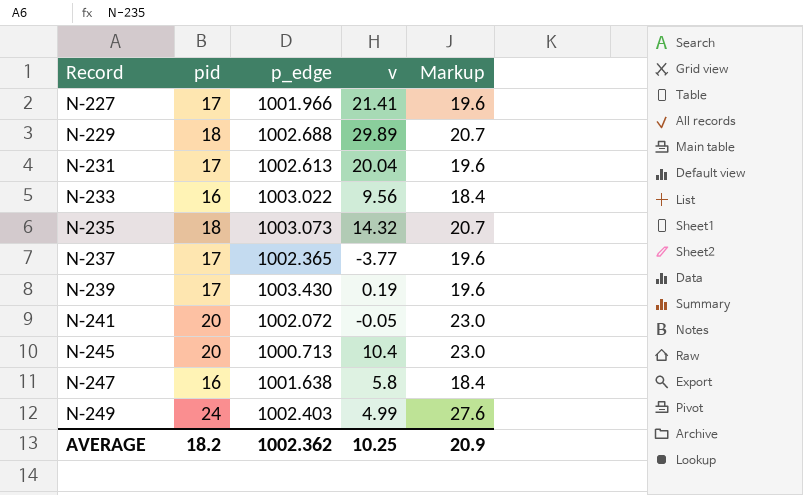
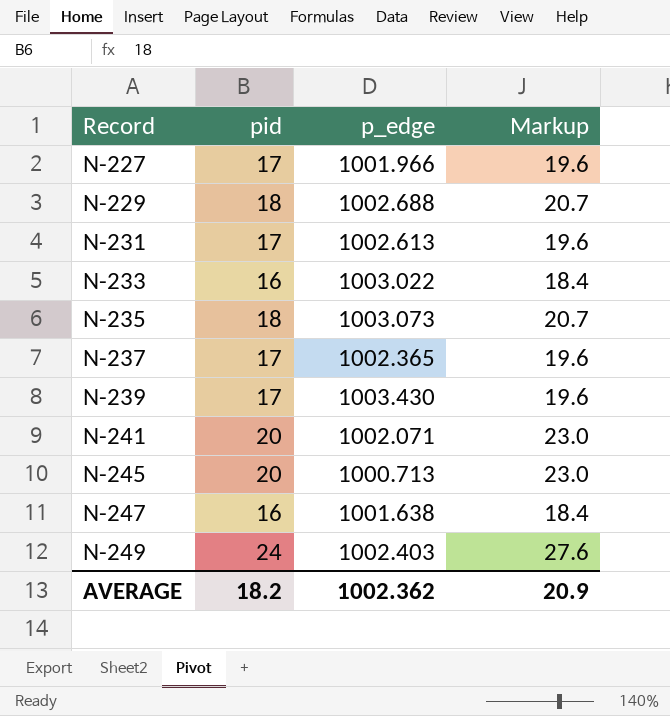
column v | position: 4 -> none
N-241 | p_edge: 1002.072 -> 1002.071

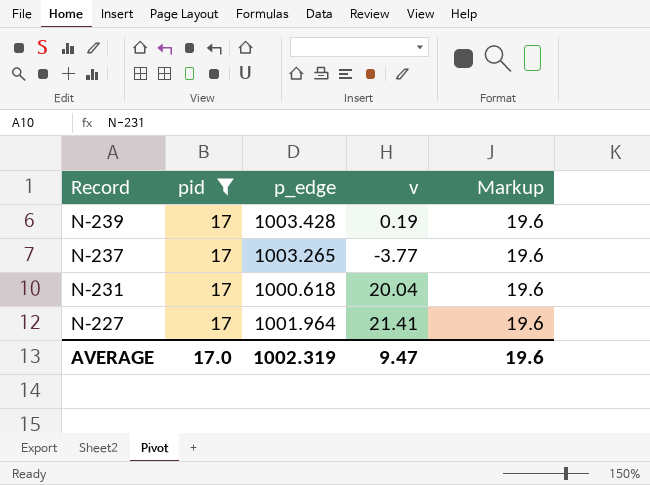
filter: none -> pid = 17
row order: Record ascending -> Record descending
column v | position: none -> 4
N-239 | p_edge: 1003.430 -> 1003.428
N-237 | p_edge: 1002.365 -> 1003.265
N-231 | p_edge: 1002.613 -> 1000.618
N-227 | p_edge: 1001.966 -> 1001.964
AVERAGE | pid: 18.2 -> 17.0
AVERAGE | p_edge: 1002.362 -> 1002.319
AVERAGE | Markup: 20.9 -> 19.6

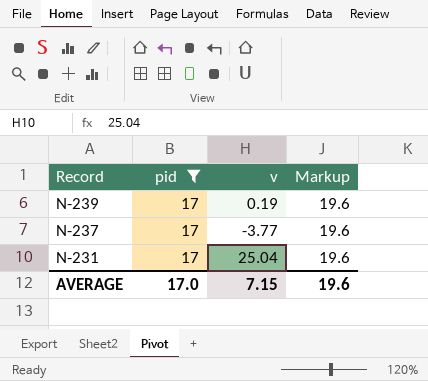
column p_edge | position: 3 -> none
row N-227: 17 | 1001.964 | 21.41 | 19.6 -> none
N-231 | v: 20.04 -> 25.04
AVERAGE | v: 9.47 -> 7.15

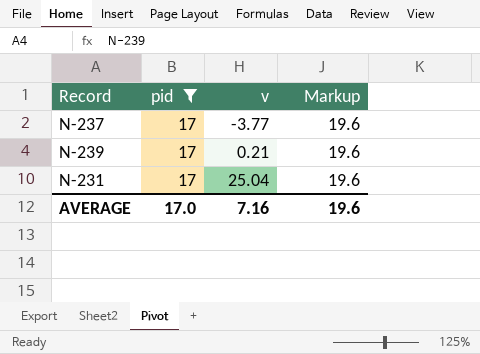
row order: Record descending -> v ascending
N-239 | v: 0.19 -> 0.21
AVERAGE | v: 7.15 -> 7.16

